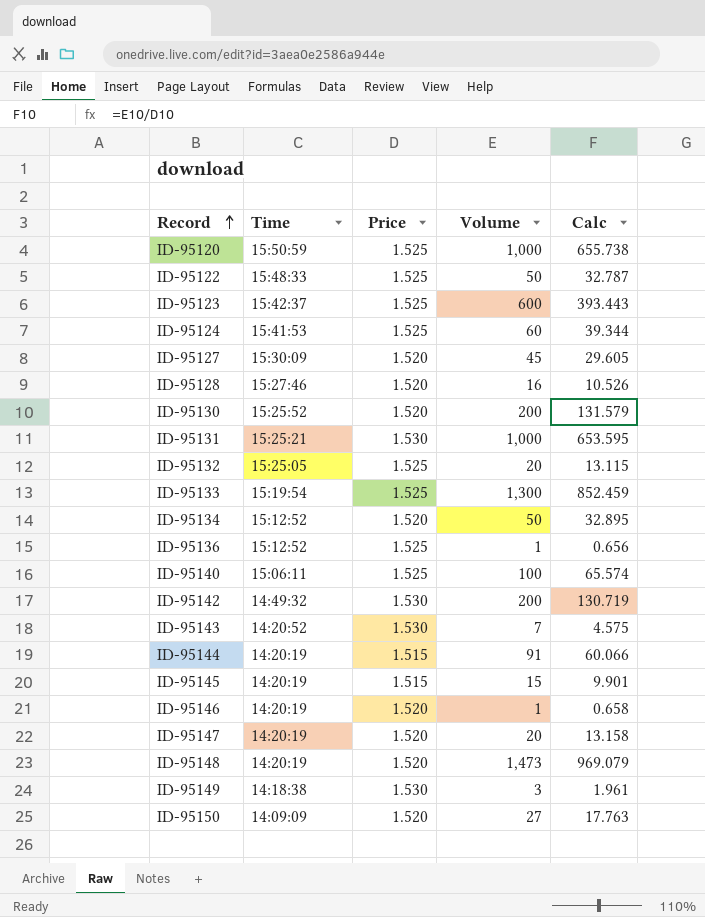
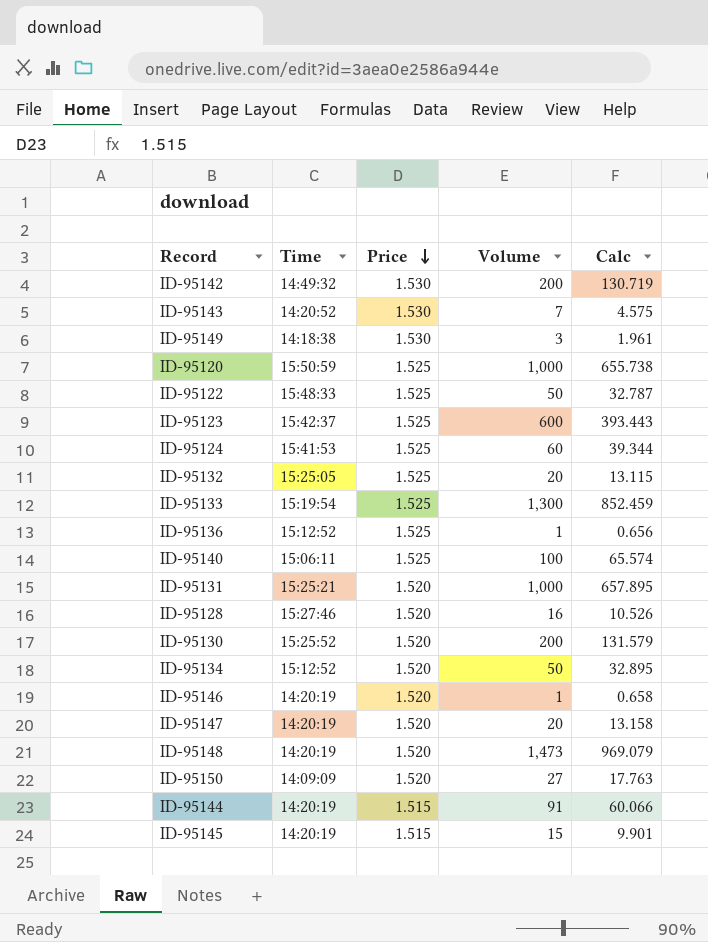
row order: Record ascending -> Price descending
row ID-95127: 15:30:09 | 1.520 | 45 | 29.605 -> none
ID-95131 | Price: 1.530 -> 1.520
ID-95131 | Calc: 653.595 -> 657.895

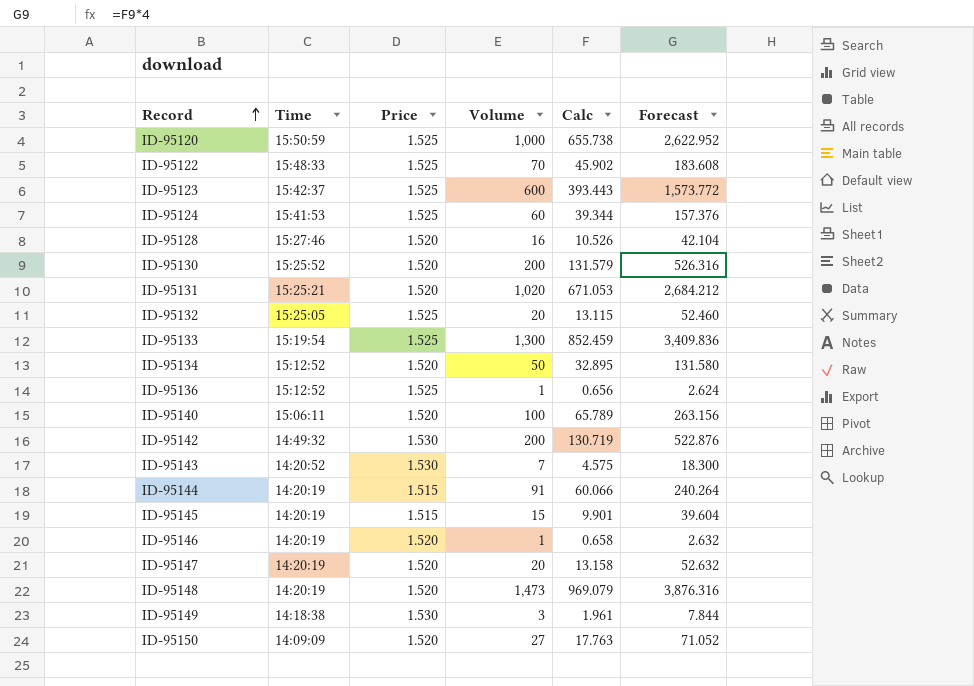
row order: Price descending -> Record ascending
column Forecast | formula: none -> [Calc] * 4
ID-95122 | Volume: 50 -> 70
ID-95122 | Calc: 32.787 -> 45.902
ID-95131 | Volume: 1,000 -> 1,020
ID-95131 | Calc: 657.895 -> 671.053
ID-95140 | Price: 1.525 -> 1.520
ID-95140 | Calc: 65.574 -> 65.789

